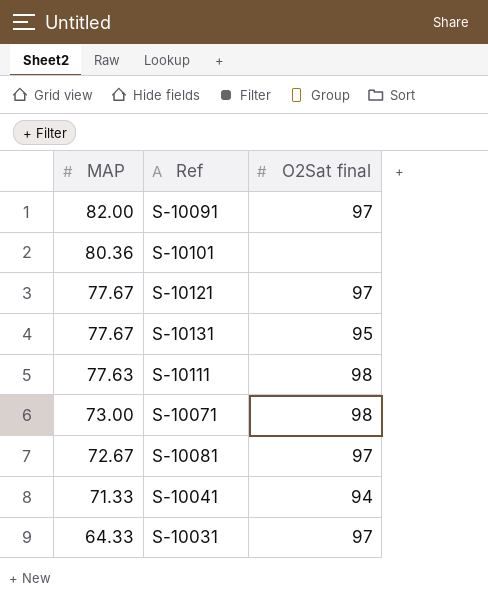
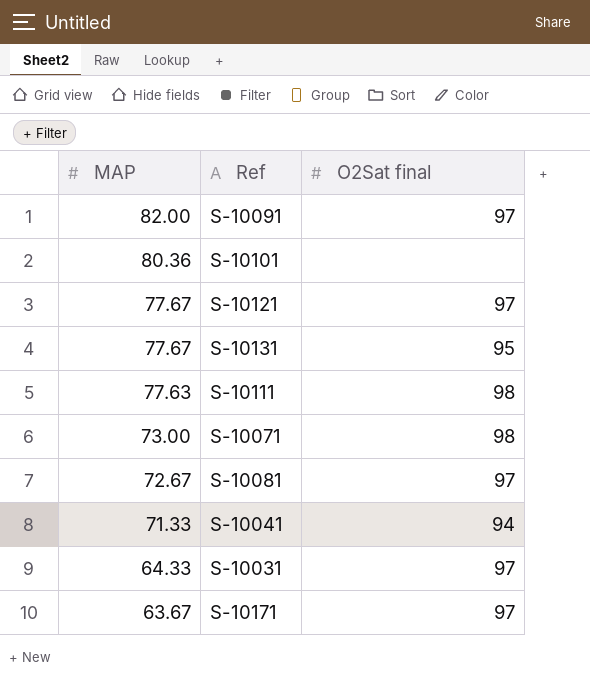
row S-10171: none -> 63.67 | 97

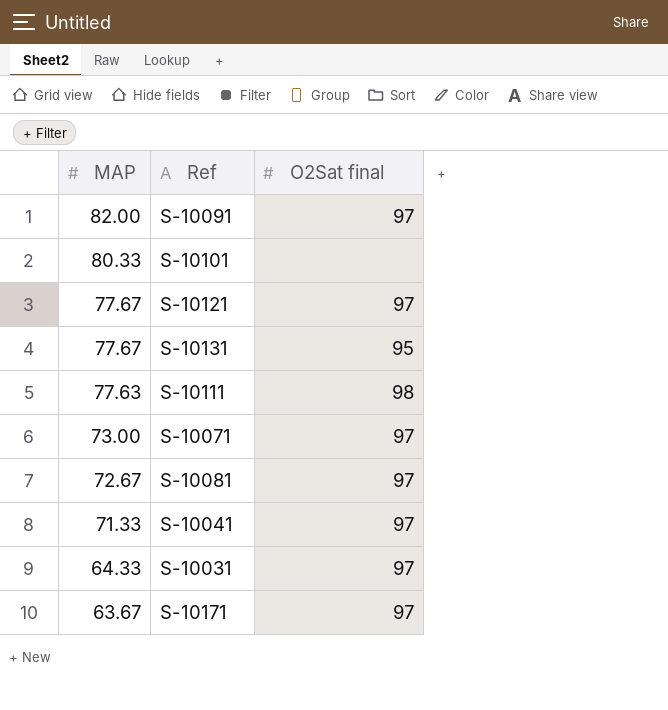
S-10101 | MAP: 80.36 -> 80.33
S-10071 | O2Sat final: 98 -> 97
S-10041 | O2Sat final: 94 -> 97

